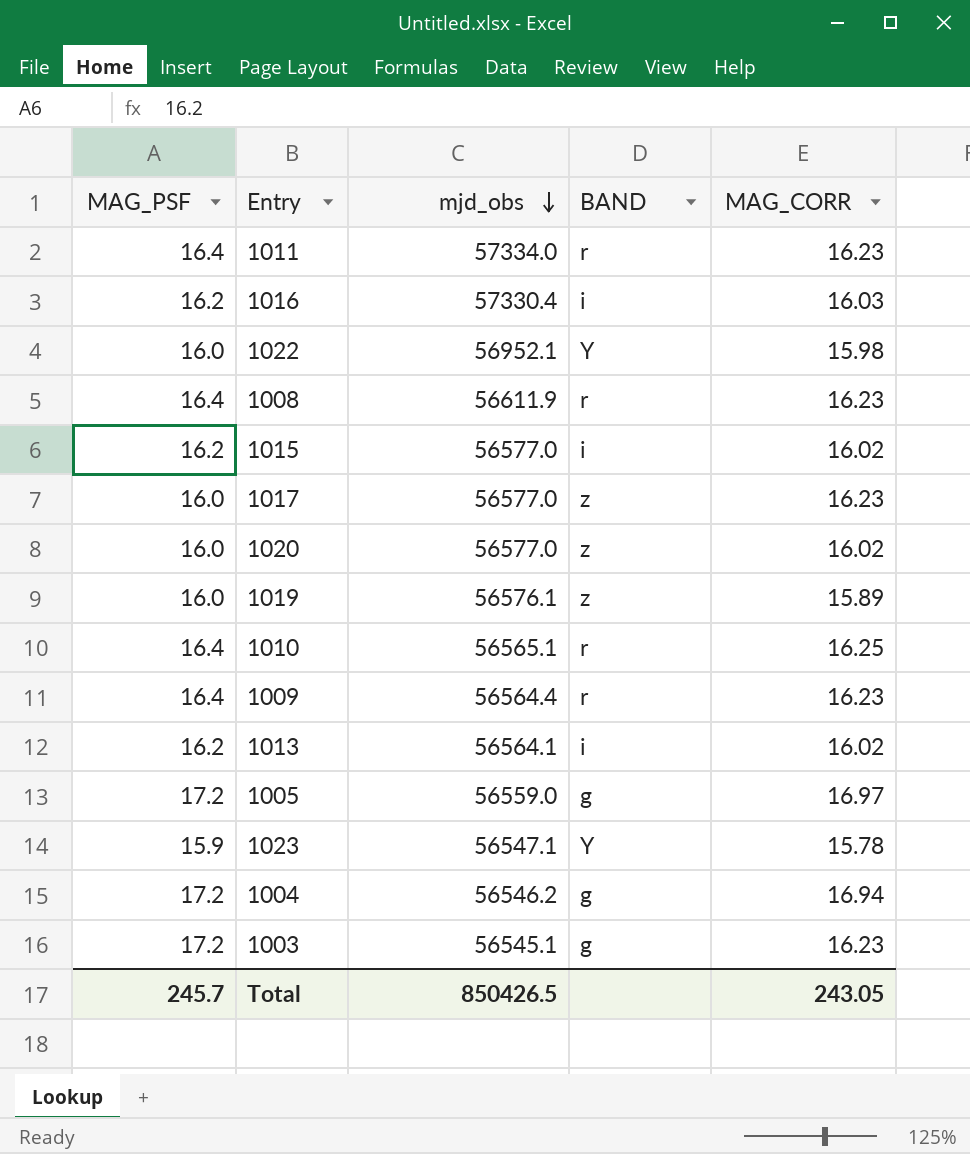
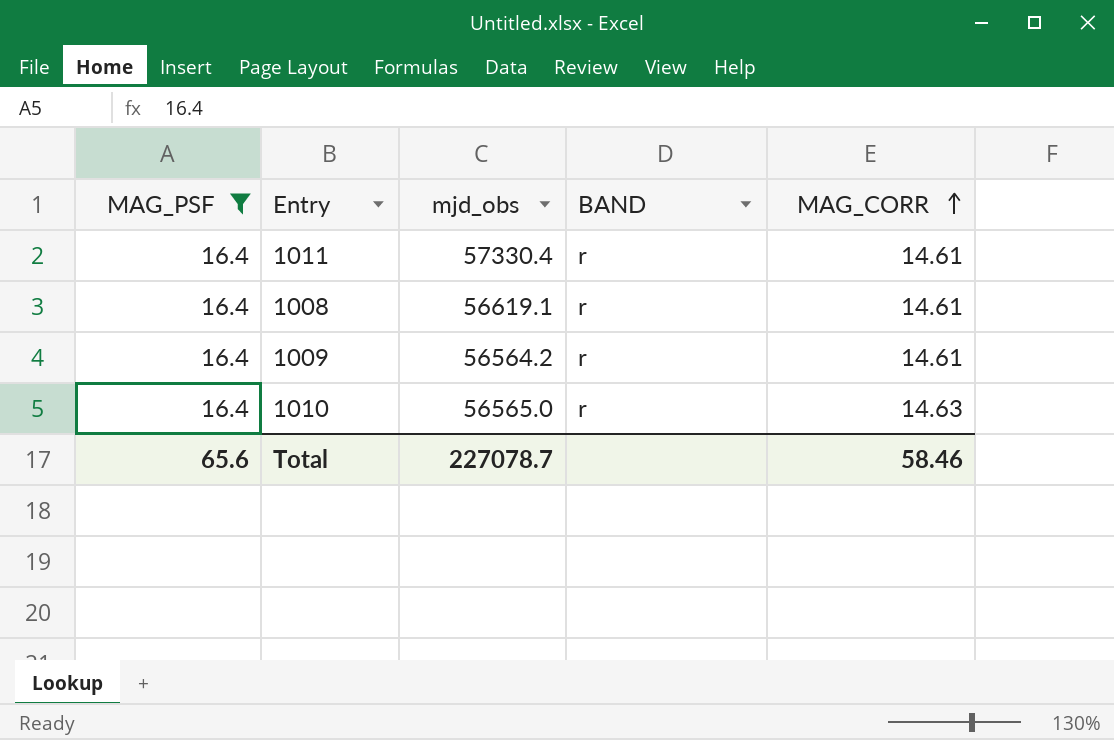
filter: none -> MAG_PSF = 16.4
row order: mjd_obs descending -> MAG_CORR ascending
1011 | mjd_obs: 57334.0 -> 57330.4
1011 | MAG_CORR: 16.23 -> 14.61
1008 | mjd_obs: 56611.9 -> 56619.1
1008 | MAG_CORR: 16.23 -> 14.61
1009 | mjd_obs: 56564.4 -> 56564.2
1009 | MAG_CORR: 16.23 -> 14.61
1010 | mjd_obs: 56565.1 -> 56565.0
1010 | MAG_CORR: 16.25 -> 14.63
Total | MAG_PSF: 245.7 -> 65.6
Total | mjd_obs: 850426.5 -> 227078.7
Total | MAG_CORR: 243.05 -> 58.46

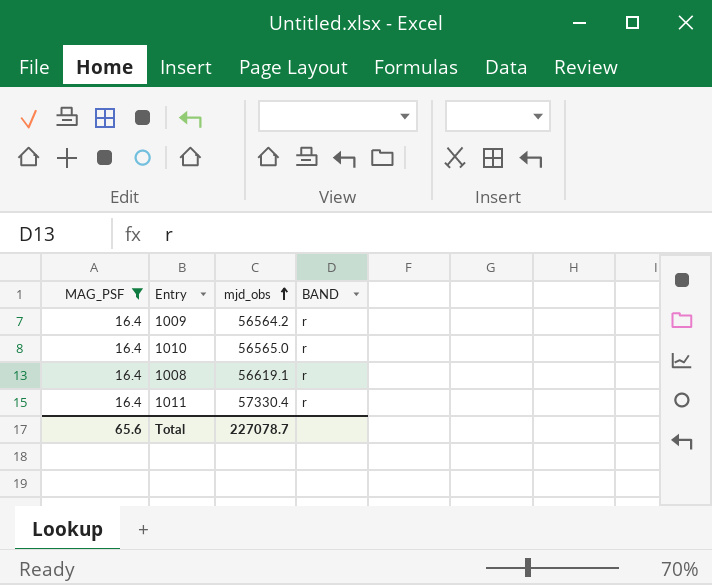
row order: MAG_CORR ascending -> mjd_obs ascending
column MAG_CORR | position: 5 -> none

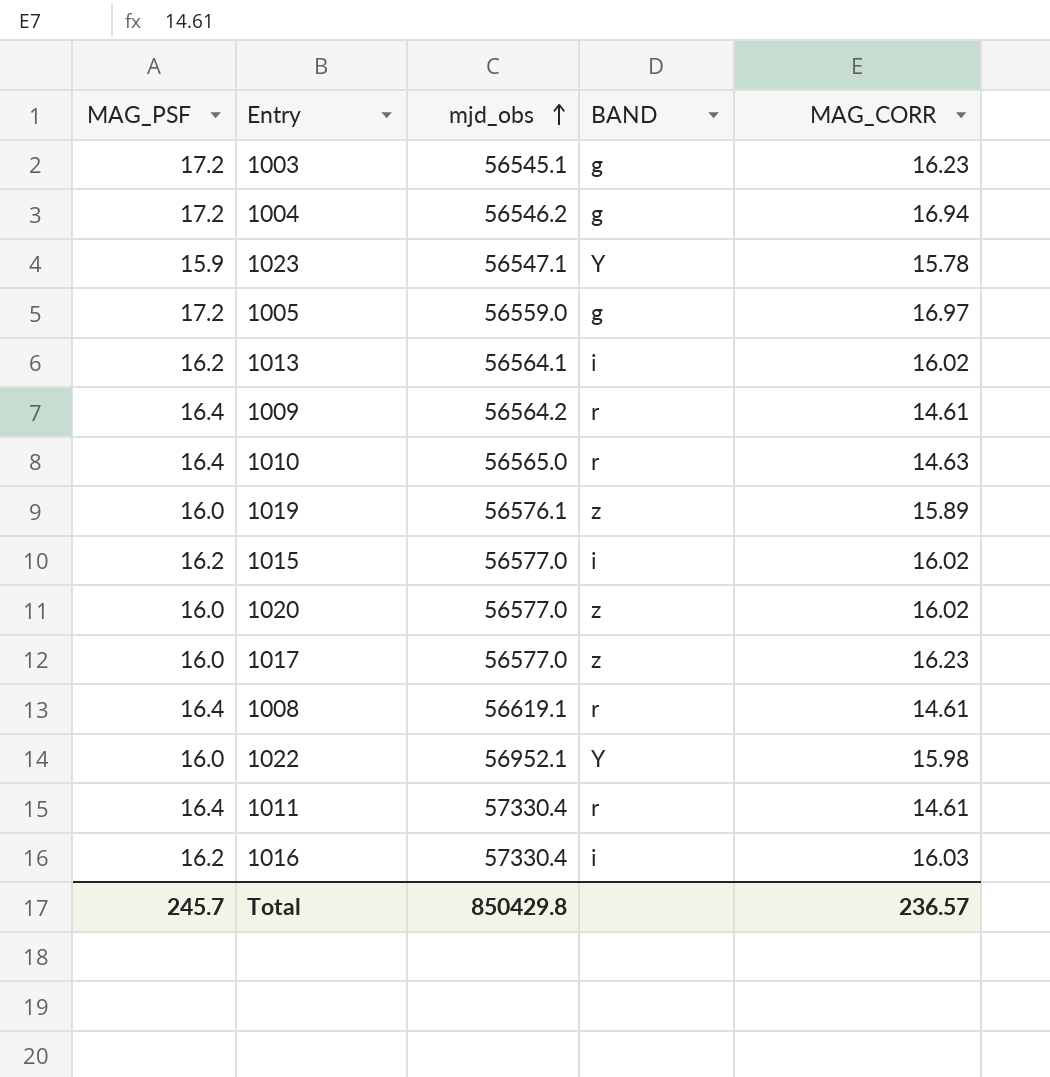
filter: MAG_PSF = 16.4 -> none
column MAG_CORR | position: none -> 5
Total | MAG_PSF: 65.6 -> 245.7
Total | mjd_obs: 227078.7 -> 850429.8

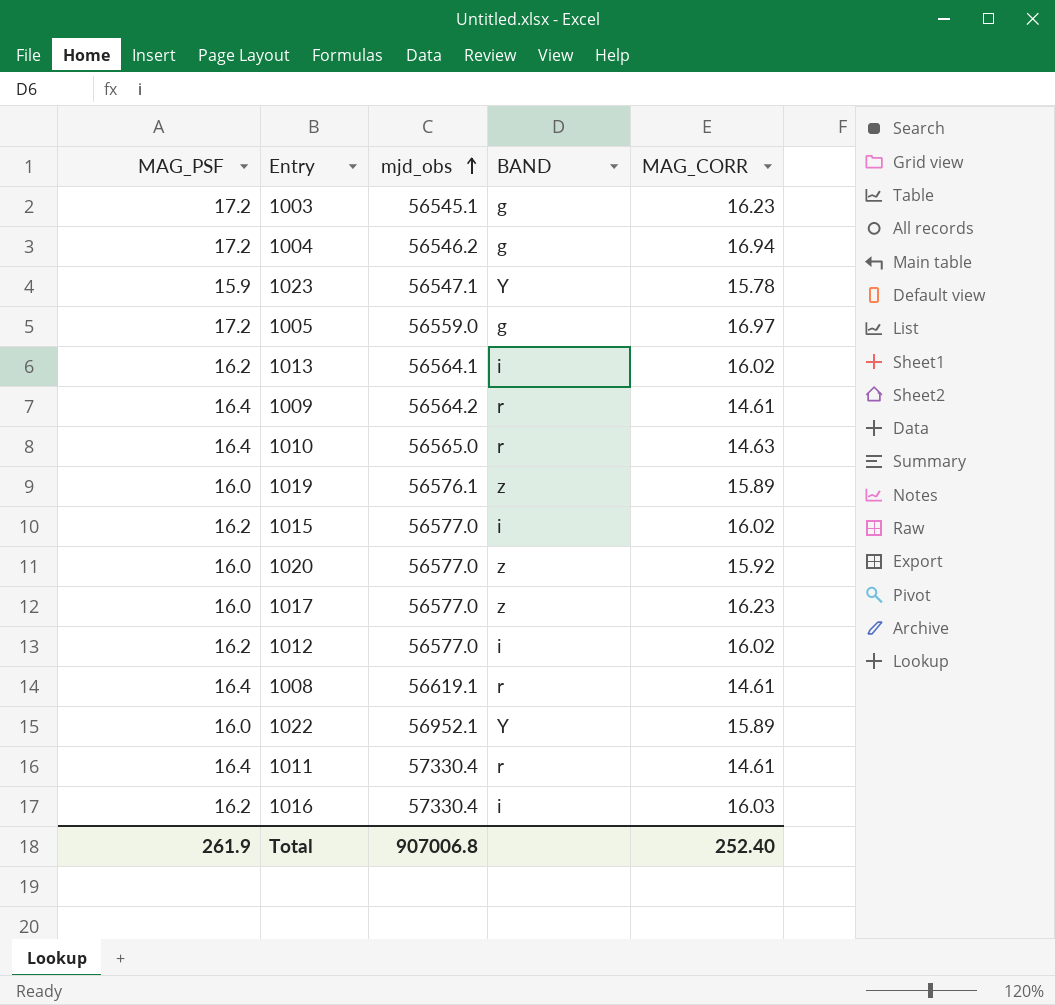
1020 | MAG_CORR: 16.02 -> 15.92
row 1012: none -> 16.2 | 56577.0 | i | 16.02
1022 | MAG_CORR: 15.98 -> 15.89
Total | MAG_PSF: 245.7 -> 261.9
Total | mjd_obs: 850429.8 -> 907006.8
Total | MAG_CORR: 236.57 -> 252.40

